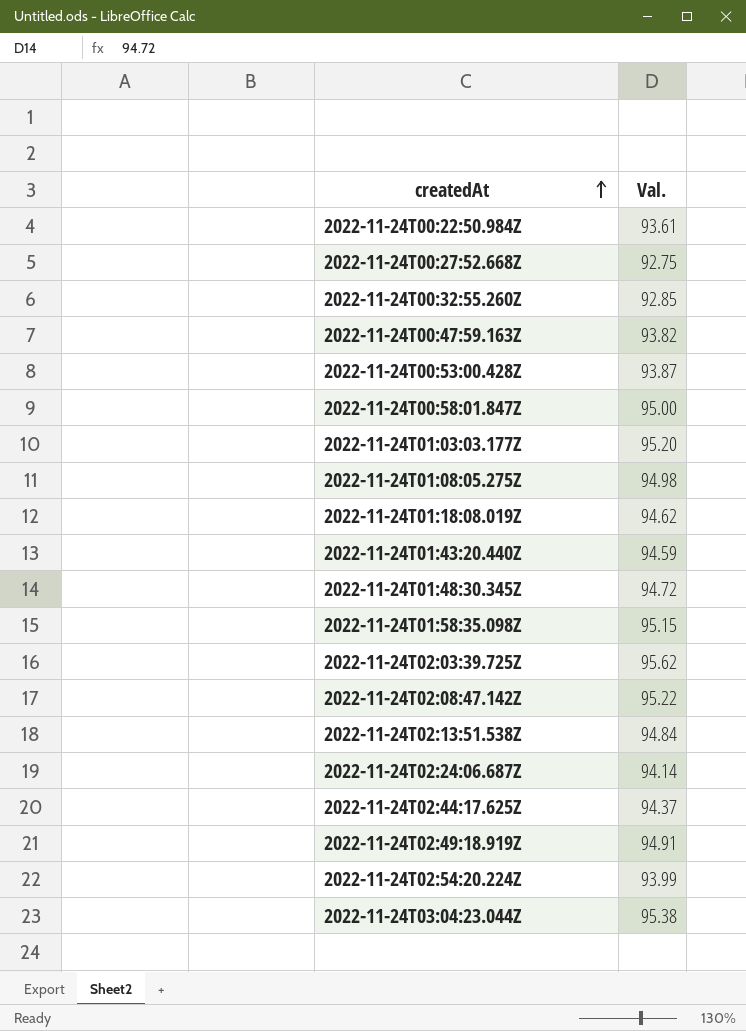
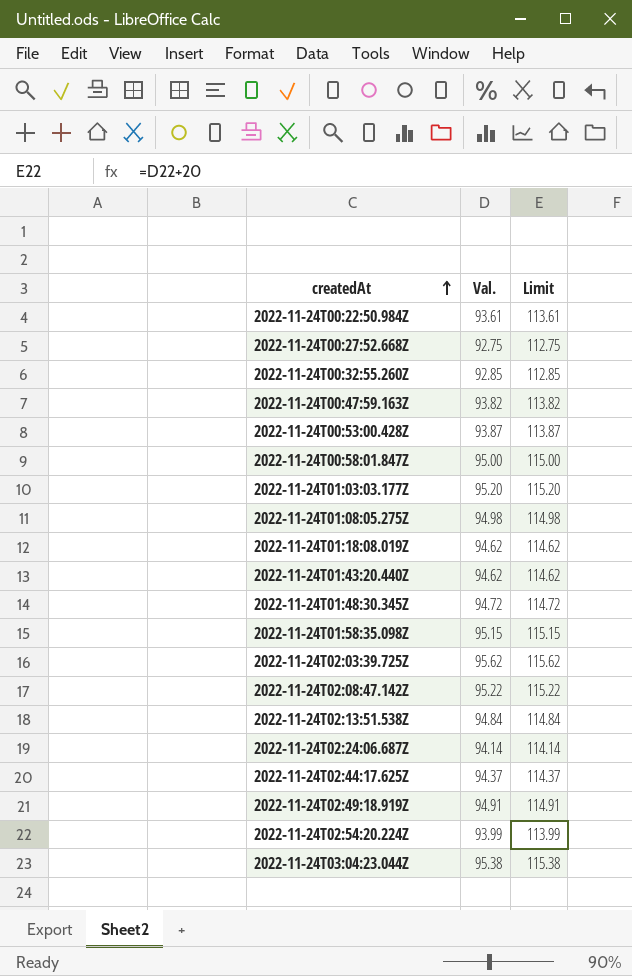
column Limit | formula: none -> [Val.] + 20
2022-11-24T01:43:20.440Z | Val.: 94.59 -> 94.62

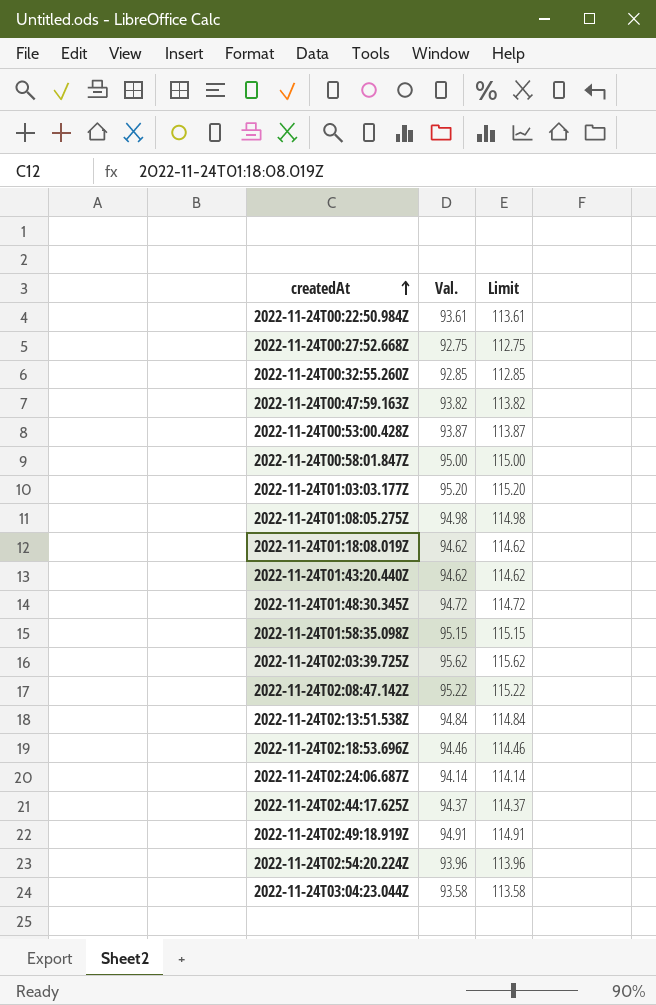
row 2022-11-24T02:18:53.696Z: none -> 94.46 | 114.46
2022-11-24T02:54:20.224Z | Val.: 93.99 -> 93.96
2022-11-24T02:54:20.224Z | Limit: 113.99 -> 113.96
2022-11-24T03:04:23.044Z | Val.: 95.38 -> 93.58
2022-11-24T03:04:23.044Z | Limit: 115.38 -> 113.58

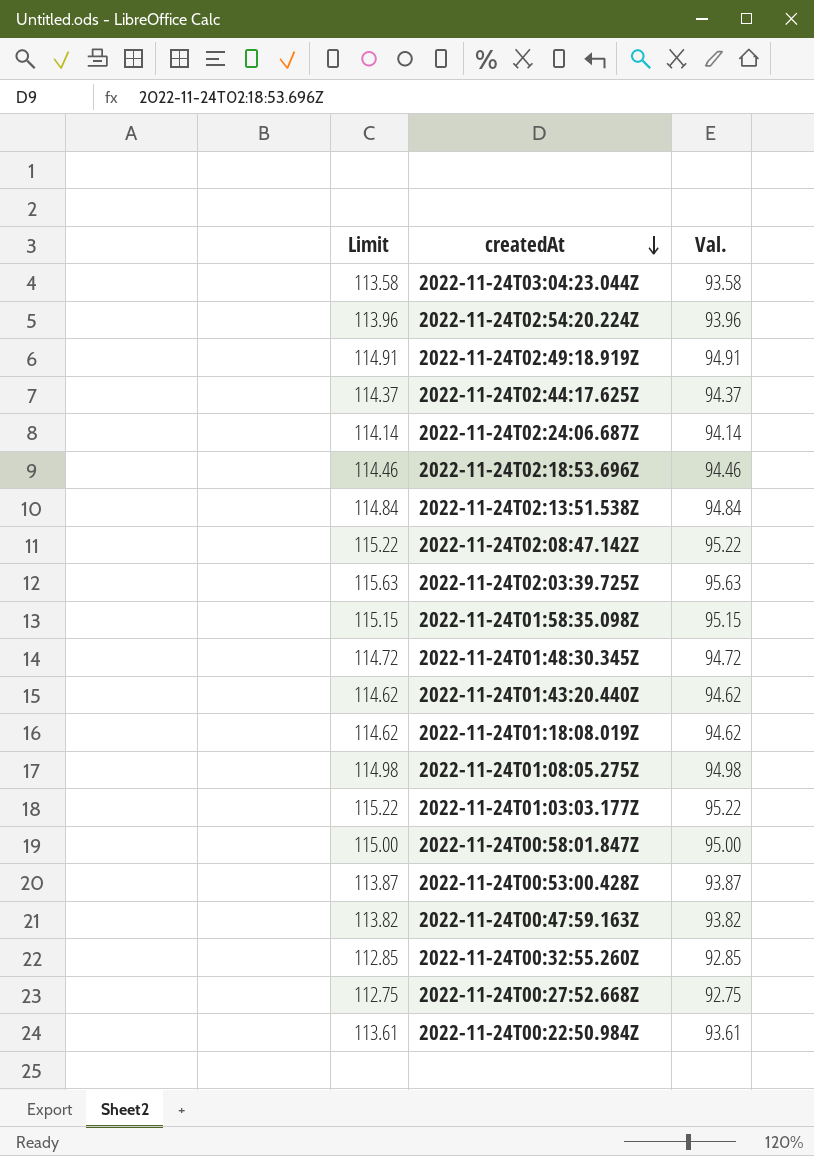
row order: createdAt ascending -> createdAt descending
column Limit | position: 3 -> 1
2022-11-24T02:03:39.725Z | Limit: 115.62 -> 115.63
2022-11-24T02:03:39.725Z | Val.: 95.62 -> 95.63
2022-11-24T01:03:03.177Z | Limit: 115.20 -> 115.22
2022-11-24T01:03:03.177Z | Val.: 95.20 -> 95.22

